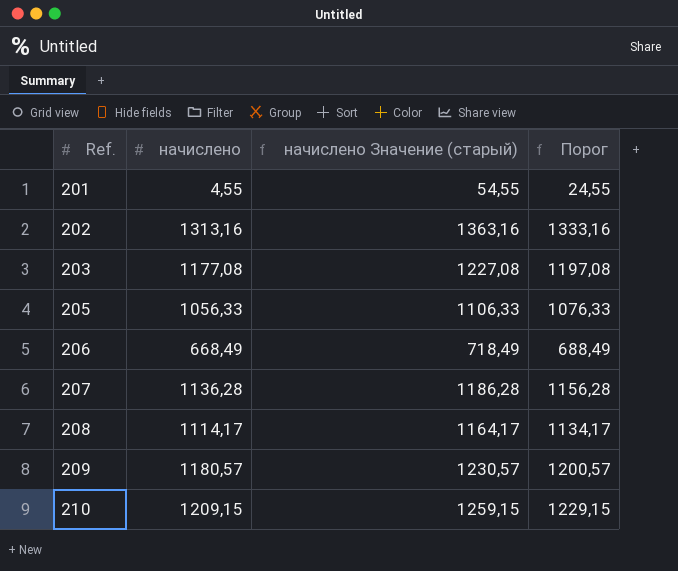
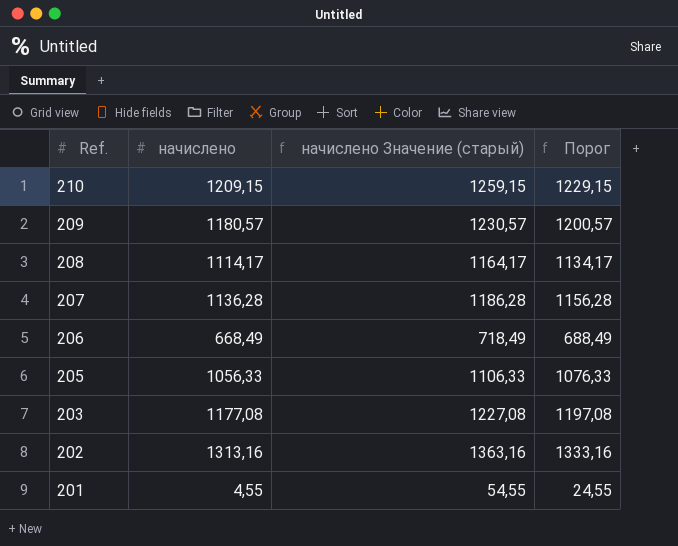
row order: Ref. ascending -> Ref. descending

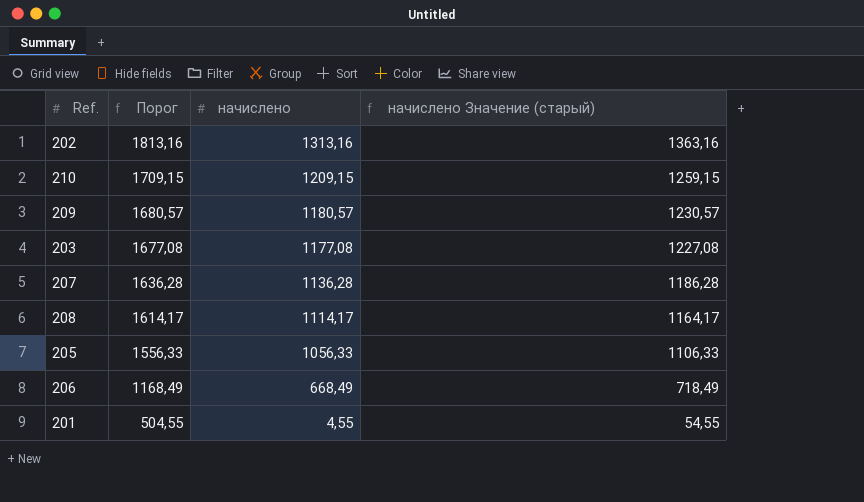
row order: Ref. descending -> Порог descending
column Порог | formula: [начислено] + 20 -> [начислено] + 500
column Порог | position: 4 -> 2

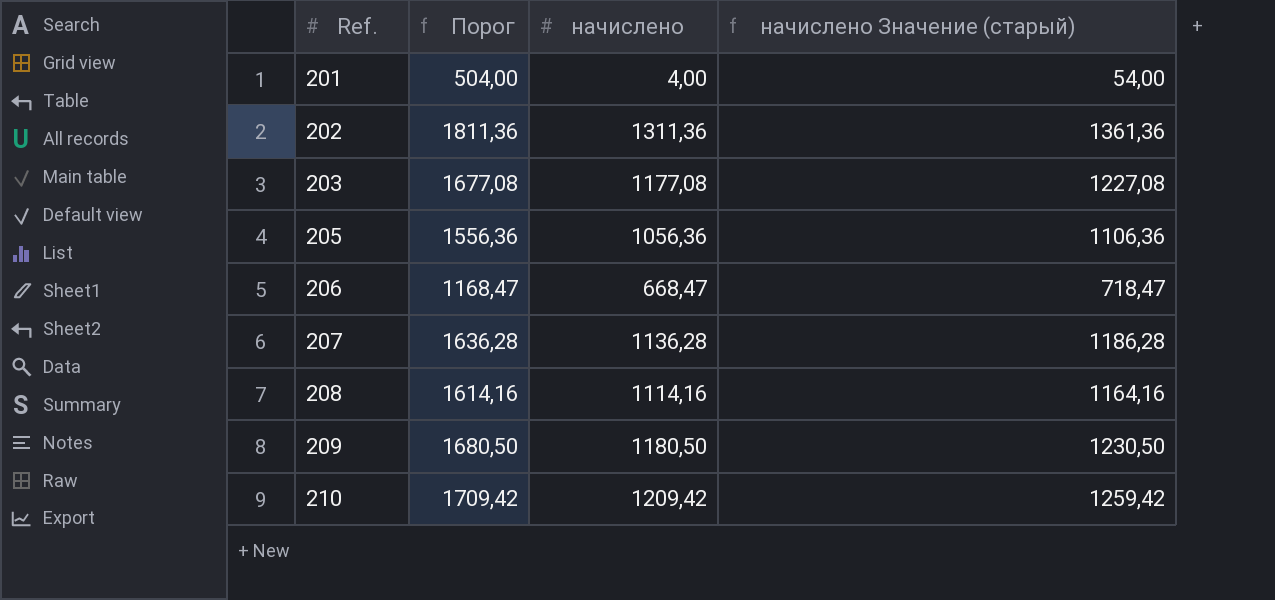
row order: Порог descending -> Ref. ascending
201 | Порог: 504,55 -> 504,00
201 | начислено: 4,55 -> 4,00
201 | начислено Значение (старый): 54,55 -> 54,00
202 | Порог: 1813,16 -> 1811,36
202 | начислено: 1313,16 -> 1311,36
202 | начислено Значение (старый): 1363,16 -> 1361,36
205 | Порог: 1556,33 -> 1556,36
205 | начислено: 1056,33 -> 1056,36
205 | начислено Значение (старый): 1106,33 -> 1106,36
206 | Порог: 1168,49 -> 1168,47
206 | начислено: 668,49 -> 668,47
206 | начислено Значение (старый): 718,49 -> 718,47
208 | Порог: 1614,17 -> 1614,16
208 | начислено: 1114,17 -> 1114,16
208 | начислено Значение (старый): 1164,17 -> 1164,16
209 | Порог: 1680,57 -> 1680,50
209 | начислено: 1180,57 -> 1180,50
209 | начислено Значение (старый): 1230,57 -> 1230,50
210 | Порог: 1709,15 -> 1709,42
210 | начислено: 1209,15 -> 1209,42
210 | начислено Значение (старый): 1259,15 -> 1259,42

